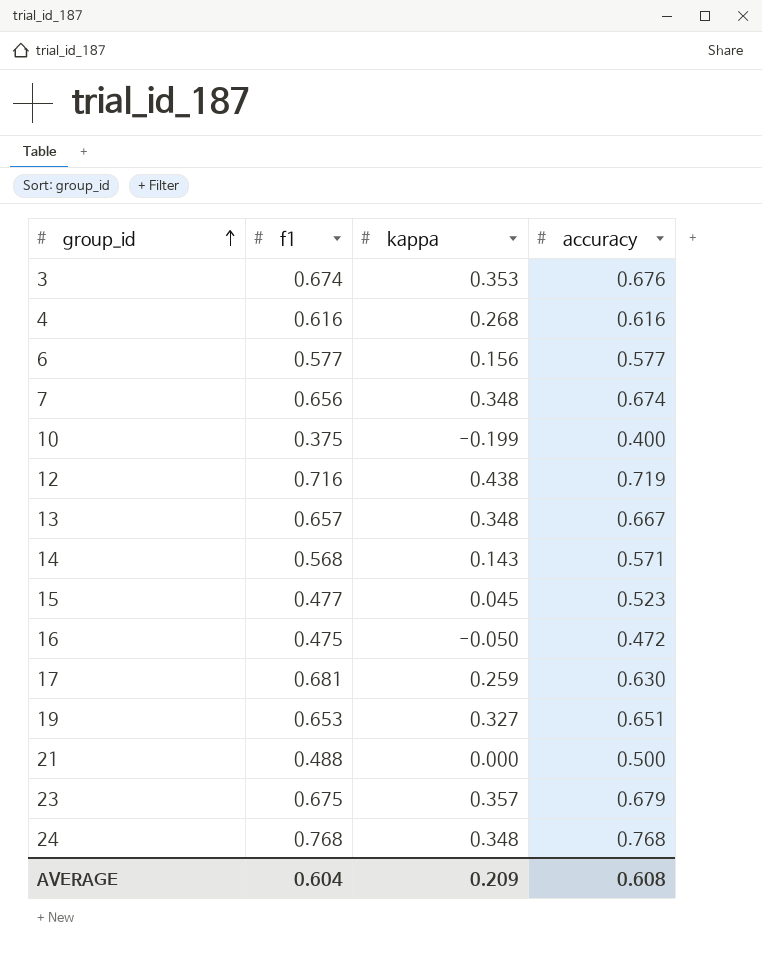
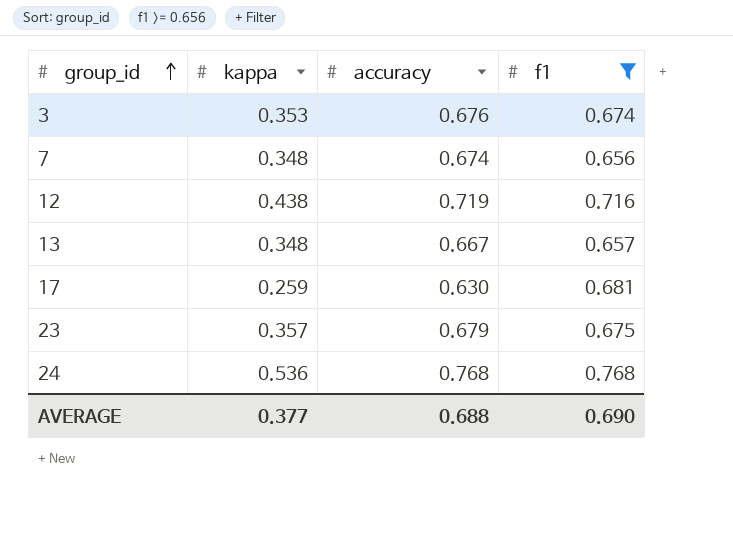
filter: none -> f1 >= 0.656
column f1 | position: 2 -> 4
24 | kappa: 0.348 -> 0.536
AVERAGE | kappa: 0.209 -> 0.377
AVERAGE | accuracy: 0.608 -> 0.688
AVERAGE | f1: 0.604 -> 0.690

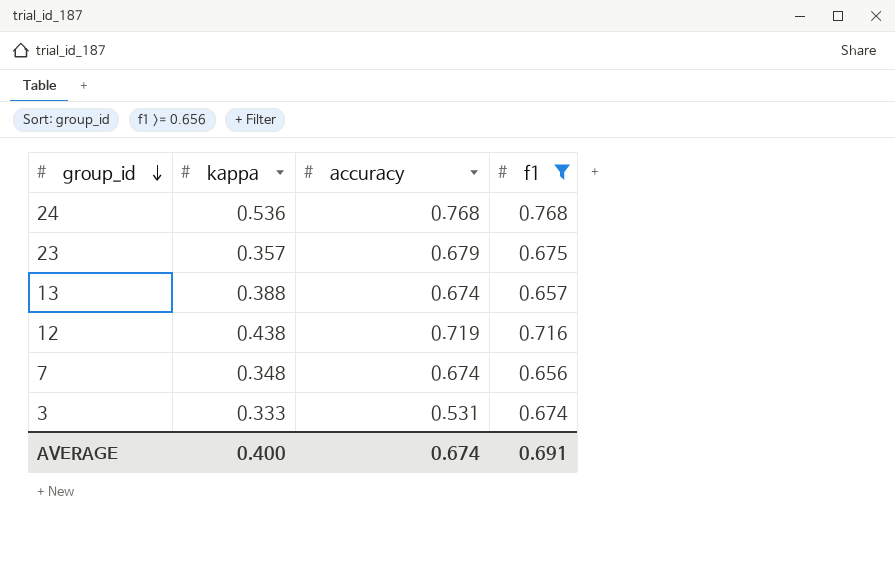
row order: group_id ascending -> group_id descending
row 17: 0.259 | 0.630 | 0.681 -> none
13 | kappa: 0.348 -> 0.388
13 | accuracy: 0.667 -> 0.674
3 | kappa: 0.353 -> 0.333
3 | accuracy: 0.676 -> 0.531
AVERAGE | kappa: 0.377 -> 0.400
AVERAGE | accuracy: 0.688 -> 0.674
AVERAGE | f1: 0.690 -> 0.691

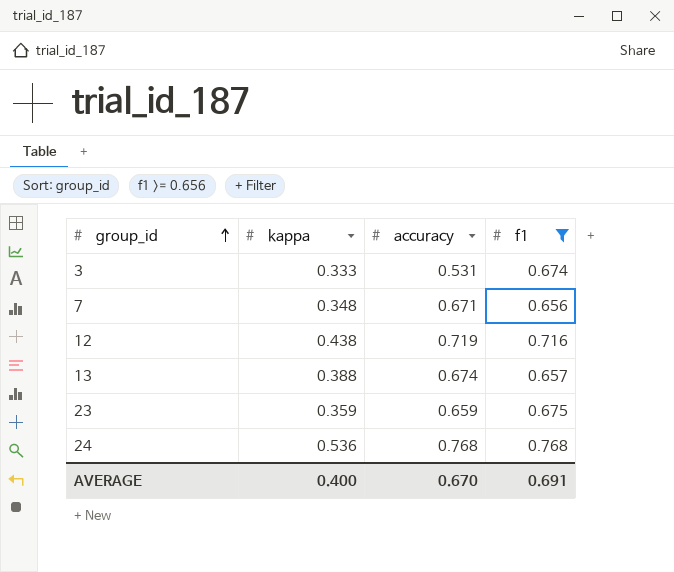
row order: group_id descending -> group_id ascending
7 | accuracy: 0.674 -> 0.671
23 | kappa: 0.357 -> 0.359
23 | accuracy: 0.679 -> 0.659
AVERAGE | accuracy: 0.674 -> 0.670

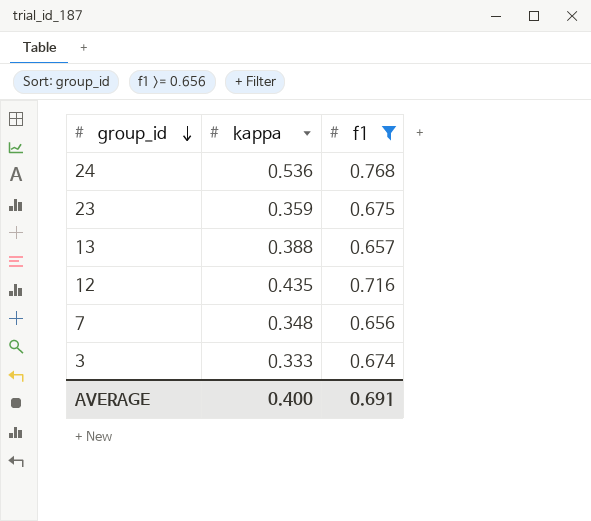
row order: group_id ascending -> group_id descending
column accuracy | position: 3 -> none
12 | kappa: 0.438 -> 0.435

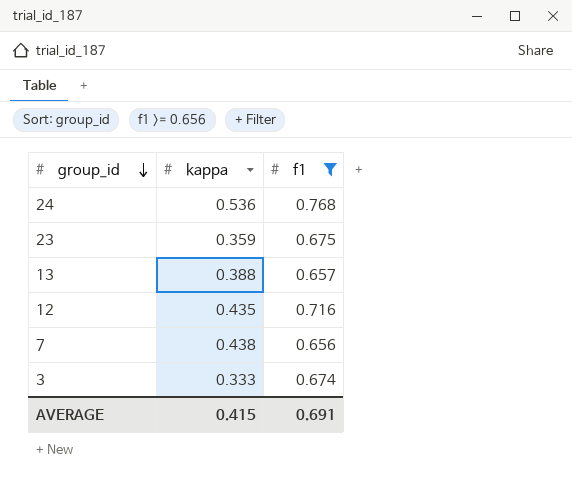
7 | kappa: 0.348 -> 0.438
AVERAGE | kappa: 0.400 -> 0.415

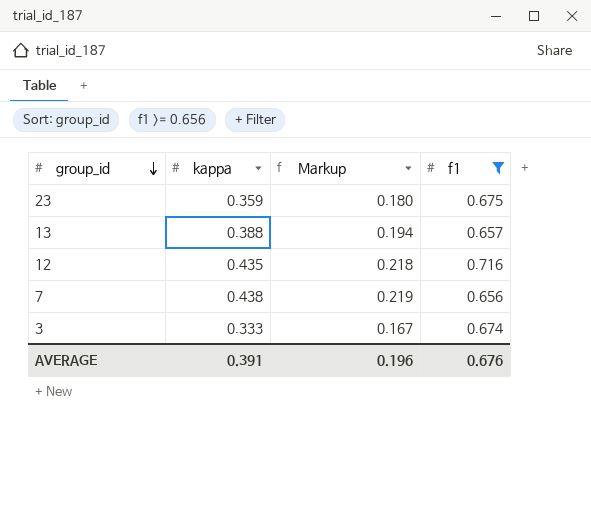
column Markup | formula: none -> [kappa] * 0.5
row 24: 0.536 | 0.768 -> none
AVERAGE | kappa: 0.415 -> 0.391
AVERAGE | f1: 0.691 -> 0.676

